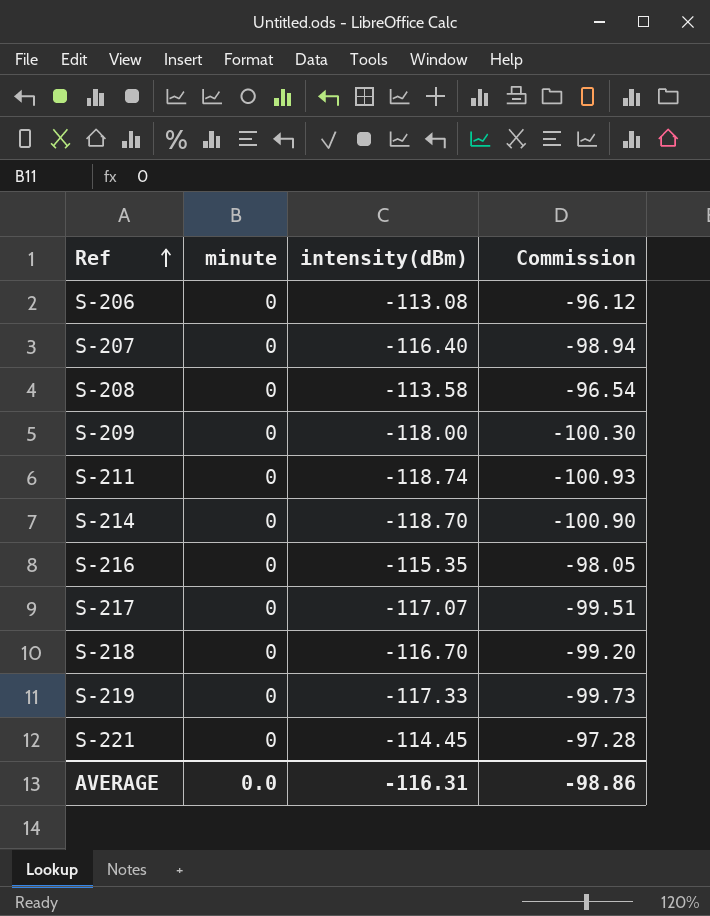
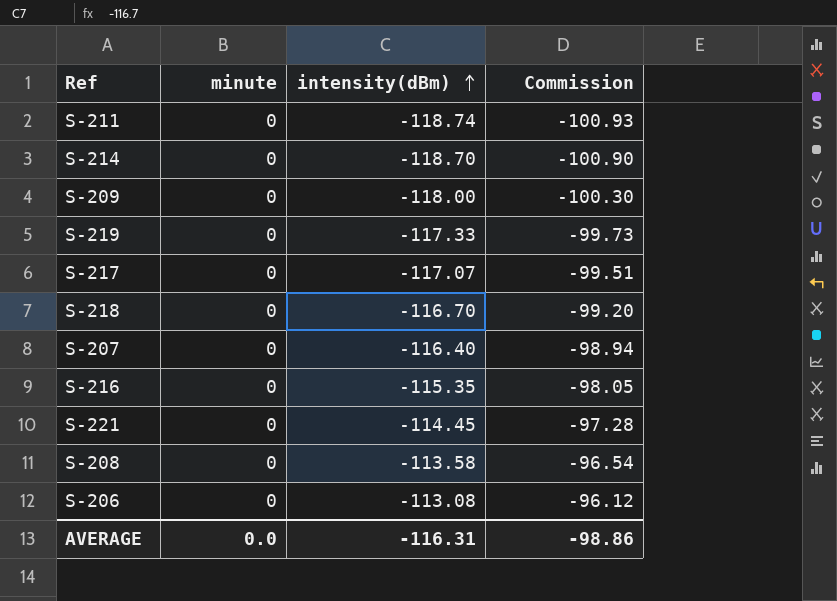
row order: Ref ascending -> intensity(dBm) ascending

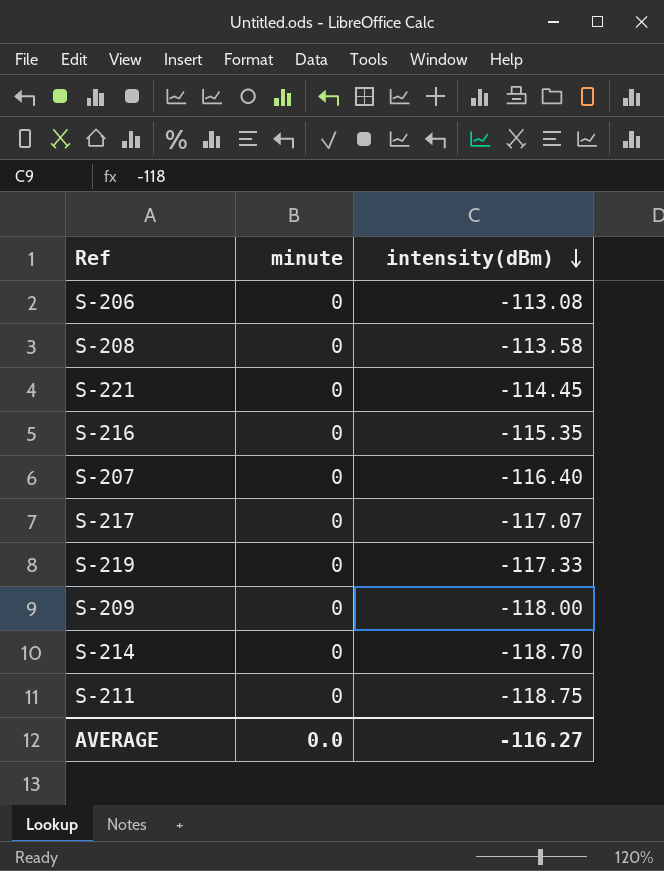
row order: intensity(dBm) ascending -> intensity(dBm) descending
column Commission | formula: [intensity(dBm)] * 0.85 -> none
row S-218: 0 | -116.70 | -99.20 -> none
S-211 | intensity(dBm): -118.74 -> -118.75
AVERAGE | intensity(dBm): -116.31 -> -116.27

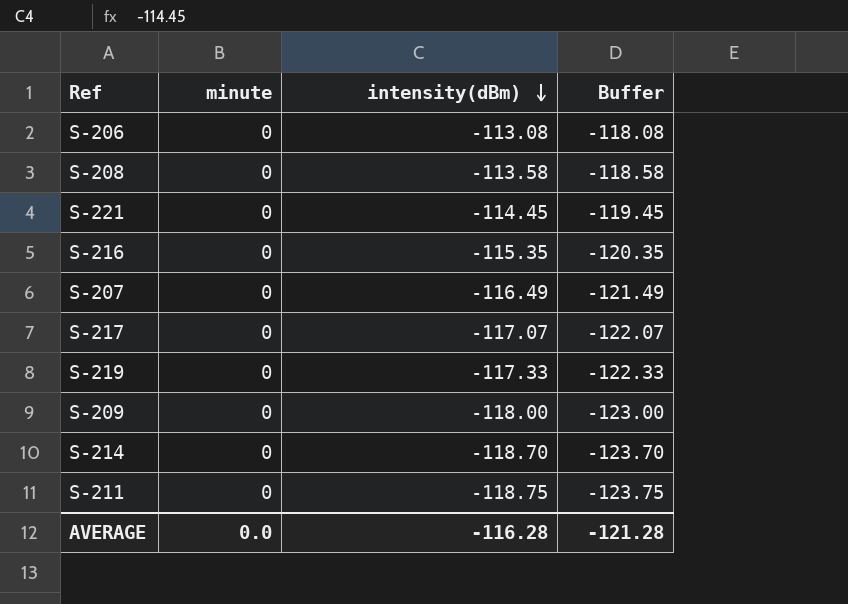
column Buffer | formula: none -> [intensity(dBm)] - 5
S-207 | intensity(dBm): -116.40 -> -116.49
AVERAGE | intensity(dBm): -116.27 -> -116.28

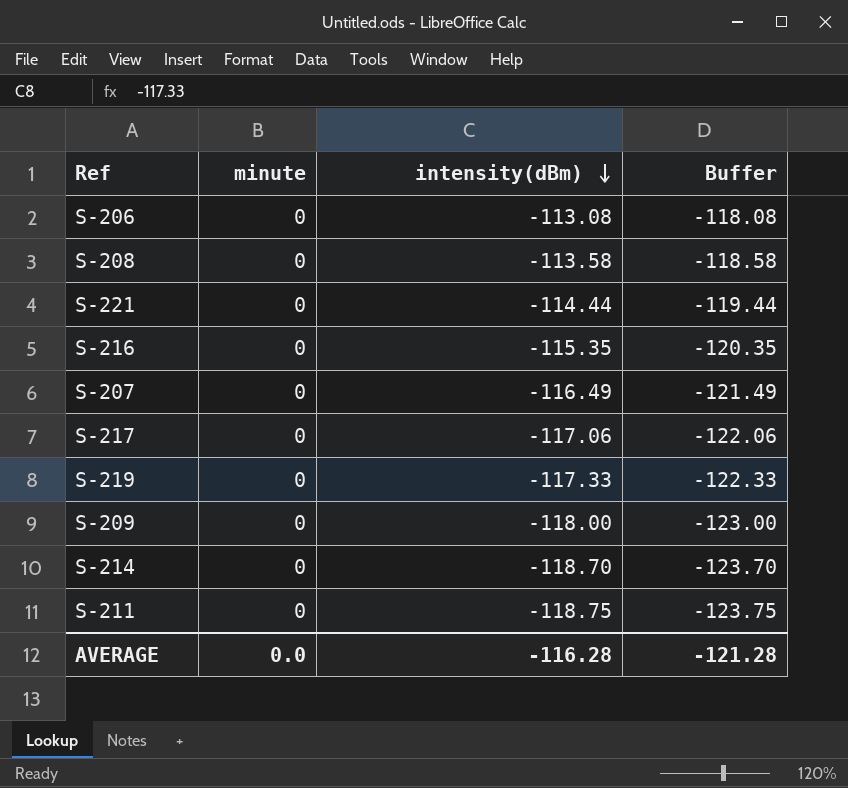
S-221 | intensity(dBm): -114.45 -> -114.44
S-221 | Buffer: -119.45 -> -119.44
S-217 | intensity(dBm): -117.07 -> -117.06
S-217 | Buffer: -122.07 -> -122.06

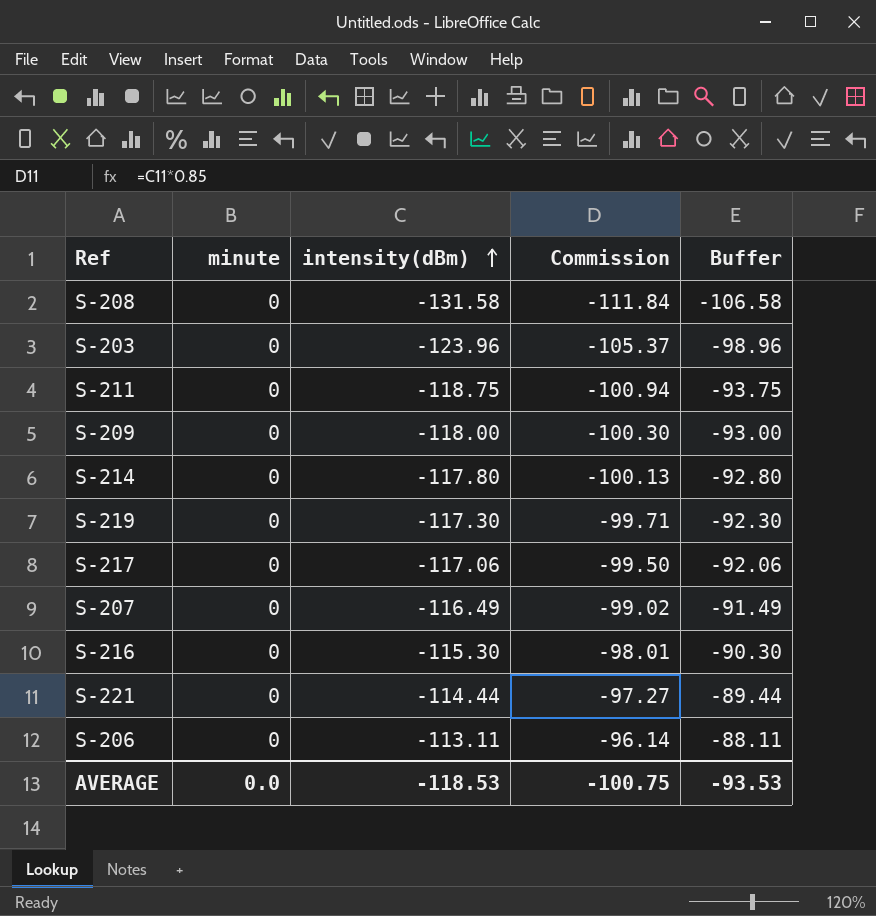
row order: intensity(dBm) descending -> intensity(dBm) ascending
column Commission | formula: none -> [intensity(dBm)] * 0.85
column Buffer | formula: [intensity(dBm)] - 5 -> [intensity(dBm)] + 25
S-208 | intensity(dBm): -113.58 -> -131.58
row S-203: none -> 0 | -123.96 | -105.37 | -98.96
S-214 | intensity(dBm): -118.70 -> -117.80
S-219 | intensity(dBm): -117.33 -> -117.30
S-216 | intensity(dBm): -115.35 -> -115.30
S-206 | intensity(dBm): -113.08 -> -113.11
AVERAGE | intensity(dBm): -116.28 -> -118.53
AVERAGE | Buffer: -121.28 -> -93.53

